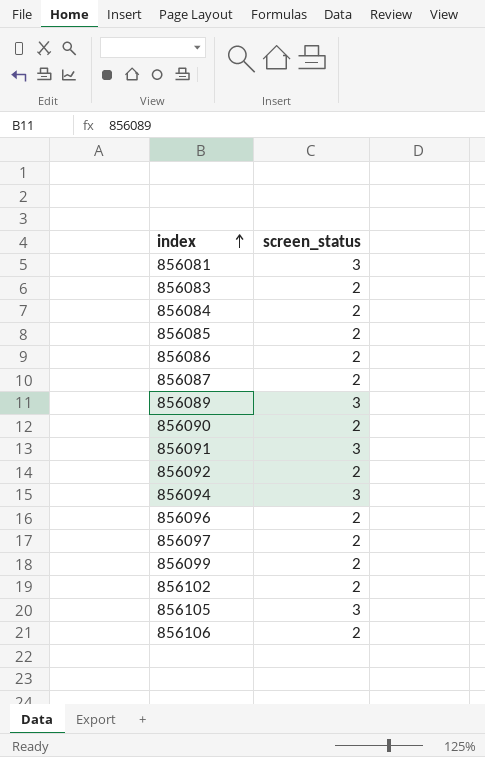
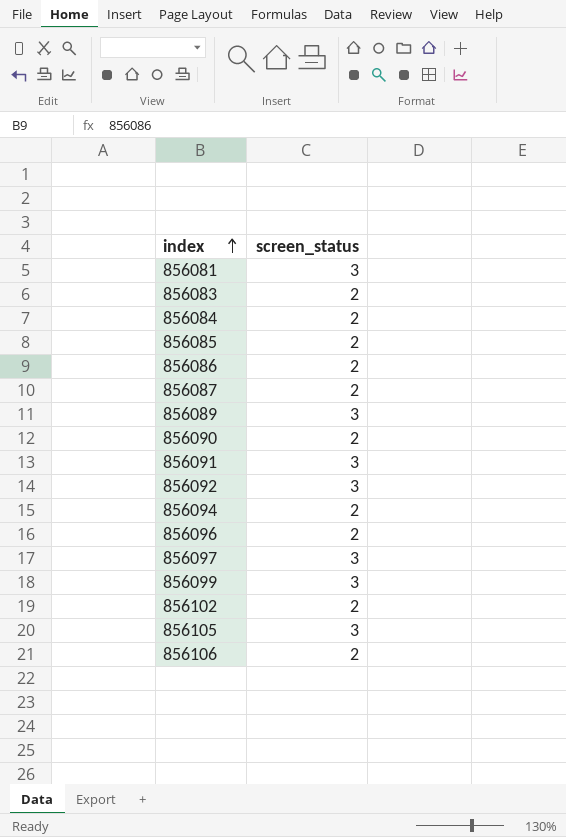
856092 | screen_status: 2 -> 3
856094 | screen_status: 3 -> 2
856097 | screen_status: 2 -> 3
856099 | screen_status: 2 -> 3

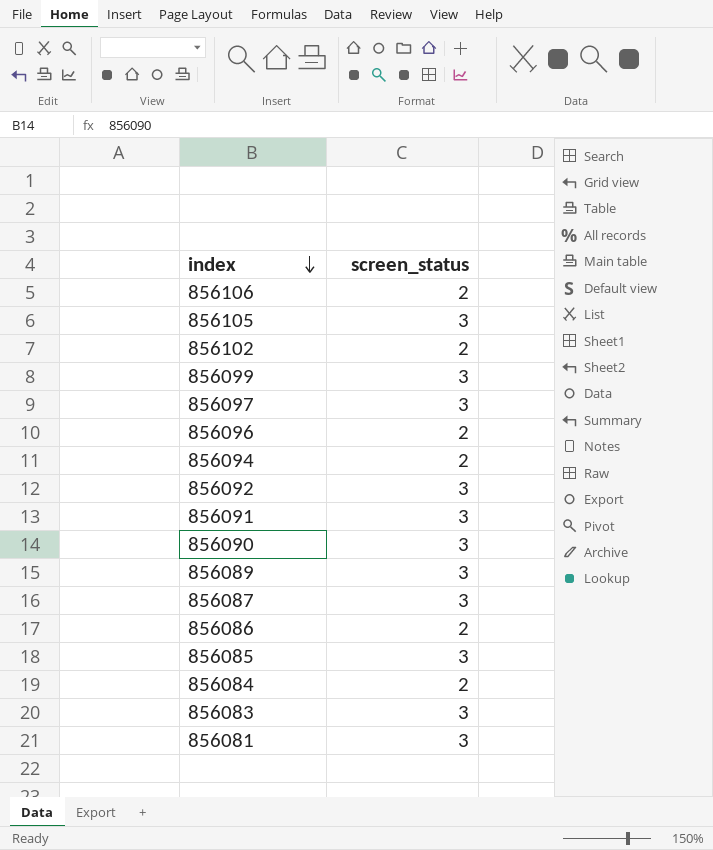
row order: index ascending -> index descending
856090 | screen_status: 2 -> 3
856087 | screen_status: 2 -> 3
856085 | screen_status: 2 -> 3
856083 | screen_status: 2 -> 3

